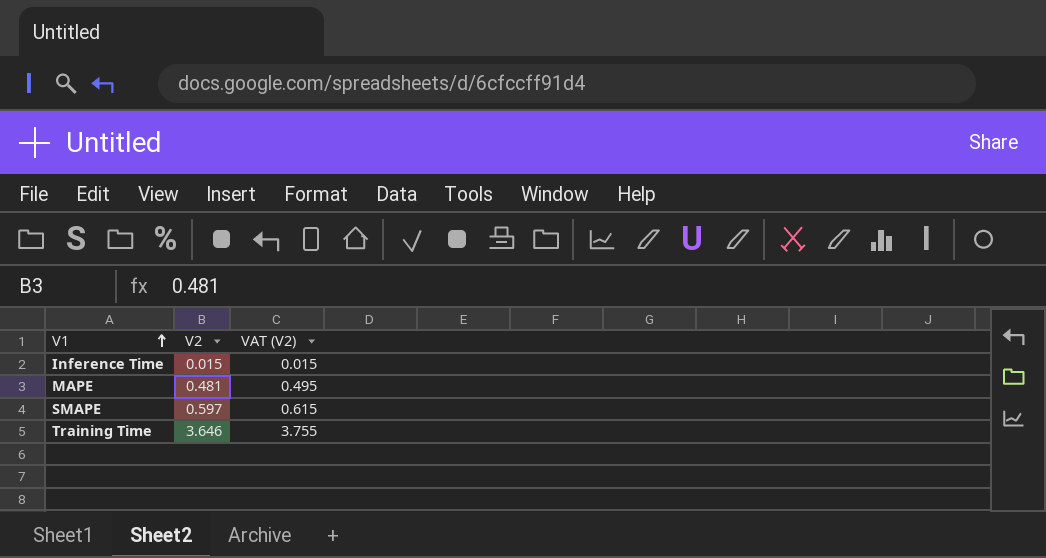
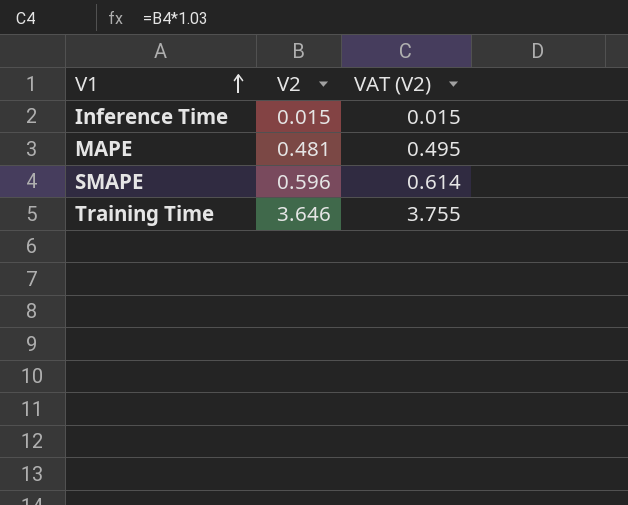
SMAPE | V2: 0.597 -> 0.596
SMAPE | VAT (V2): 0.615 -> 0.614

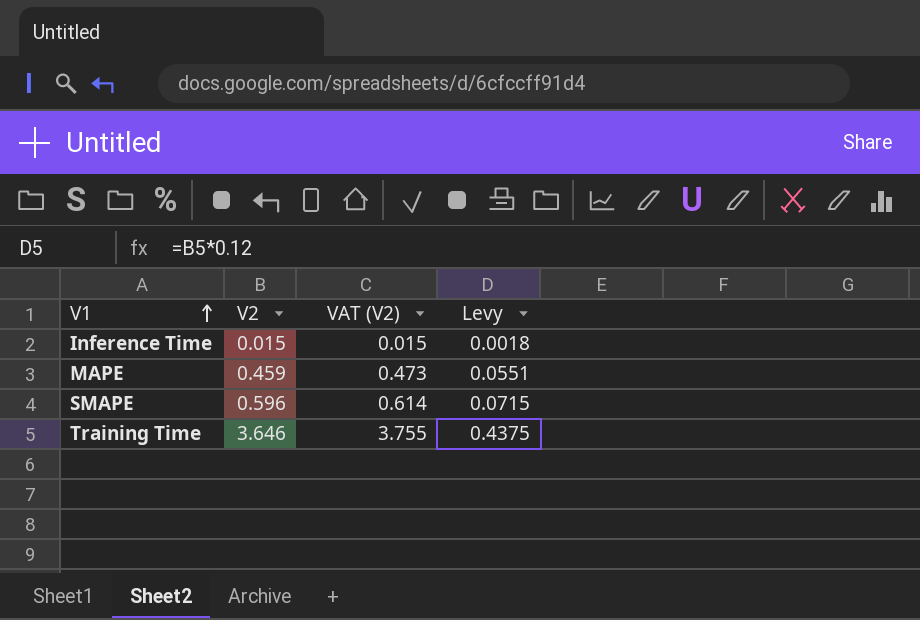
column Levy | formula: none -> [V2] * 0.12
MAPE | V2: 0.481 -> 0.459
MAPE | VAT (V2): 0.495 -> 0.473

